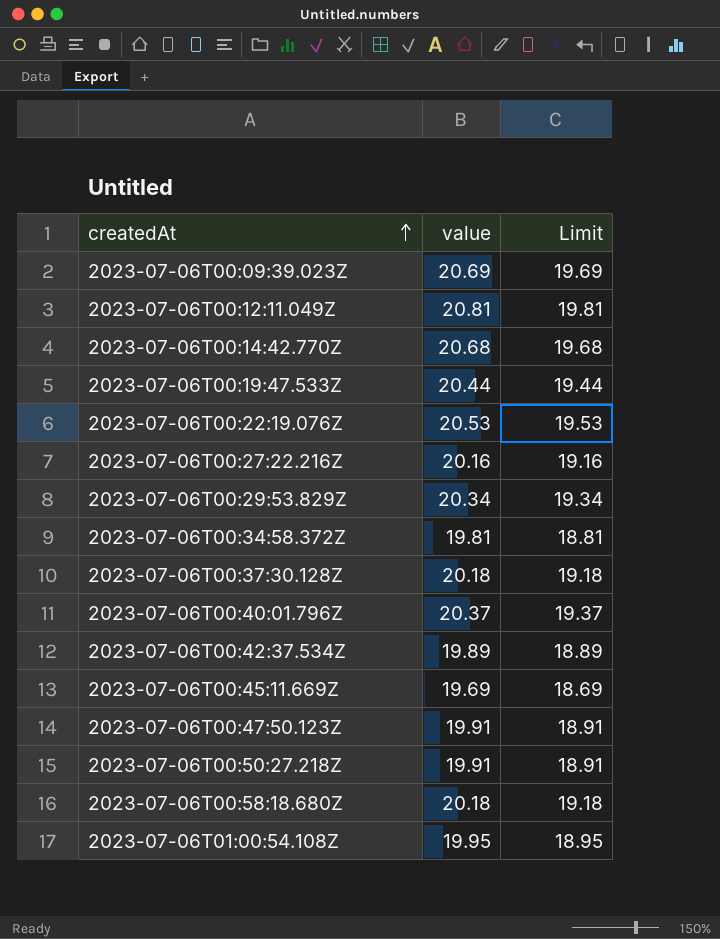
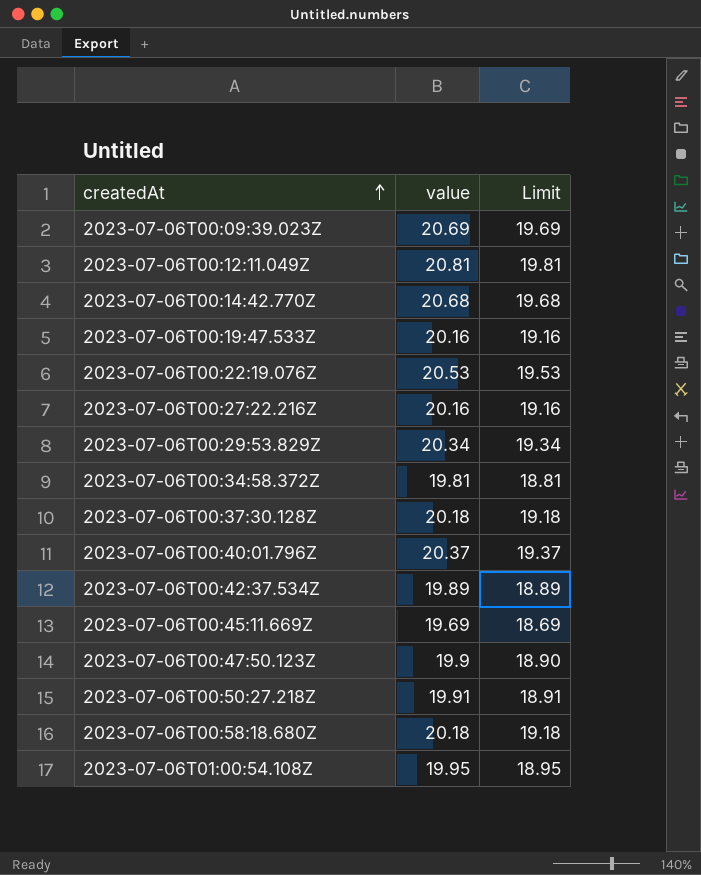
2023-07-06T00:19:47.533Z | value: 20.44 -> 20.16
2023-07-06T00:19:47.533Z | Limit: 19.44 -> 19.16
2023-07-06T00:47:50.123Z | value: 19.91 -> 19.9
2023-07-06T00:47:50.123Z | Limit: 18.91 -> 18.90

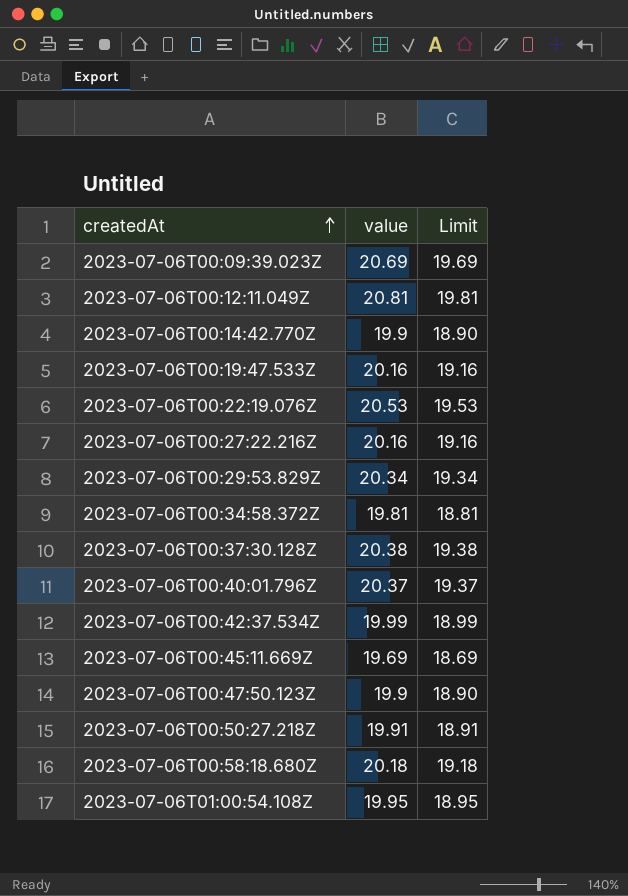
2023-07-06T00:14:42.770Z | value: 20.68 -> 19.9
2023-07-06T00:14:42.770Z | Limit: 19.68 -> 18.90
2023-07-06T00:37:30.128Z | value: 20.18 -> 20.38
2023-07-06T00:37:30.128Z | Limit: 19.18 -> 19.38
2023-07-06T00:42:37.534Z | value: 19.89 -> 19.99
2023-07-06T00:42:37.534Z | Limit: 18.89 -> 18.99

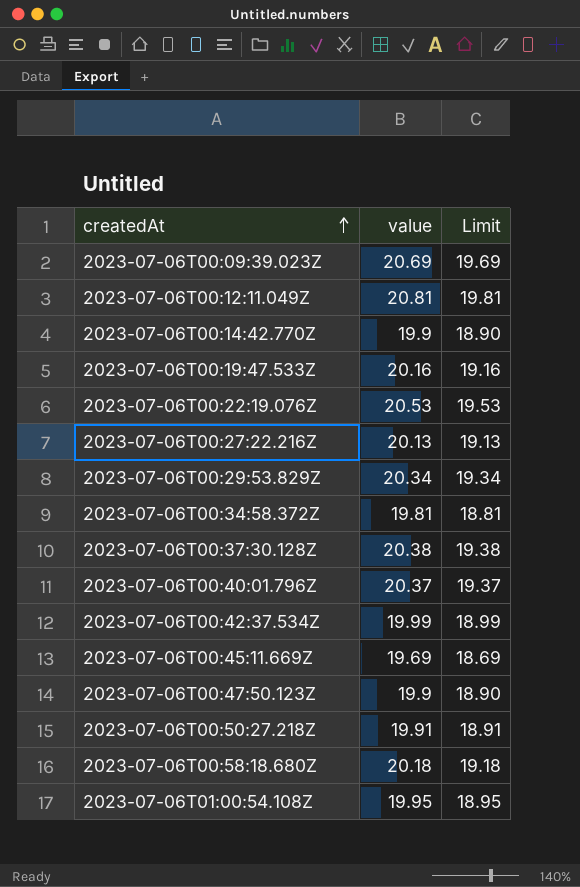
2023-07-06T00:27:22.216Z | value: 20.16 -> 20.13
2023-07-06T00:27:22.216Z | Limit: 19.16 -> 19.13

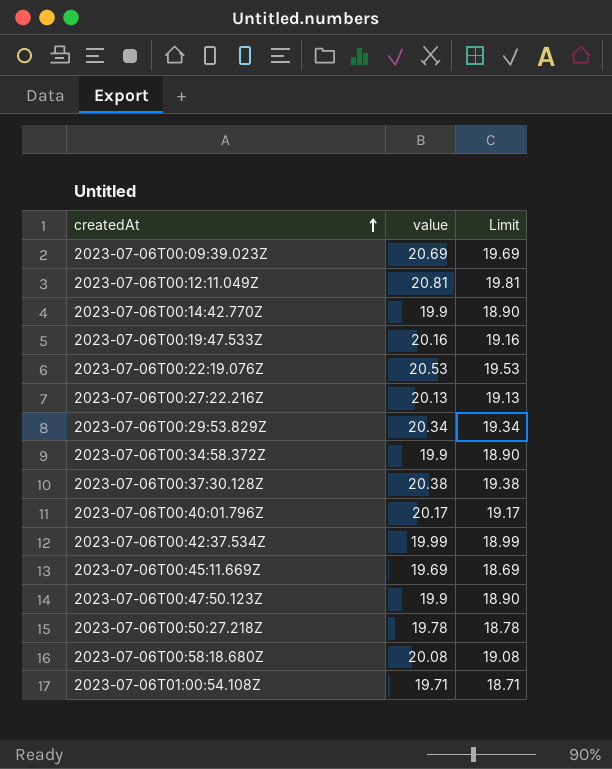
2023-07-06T00:34:58.372Z | value: 19.81 -> 19.9
2023-07-06T00:34:58.372Z | Limit: 18.81 -> 18.90
2023-07-06T00:40:01.796Z | value: 20.37 -> 20.17
2023-07-06T00:40:01.796Z | Limit: 19.37 -> 19.17
2023-07-06T00:50:27.218Z | value: 19.91 -> 19.78
2023-07-06T00:50:27.218Z | Limit: 18.91 -> 18.78
2023-07-06T00:58:18.680Z | value: 20.18 -> 20.08
2023-07-06T00:58:18.680Z | Limit: 19.18 -> 19.08
2023-07-06T01:00:54.108Z | value: 19.95 -> 19.71
2023-07-06T01:00:54.108Z | Limit: 18.95 -> 18.71

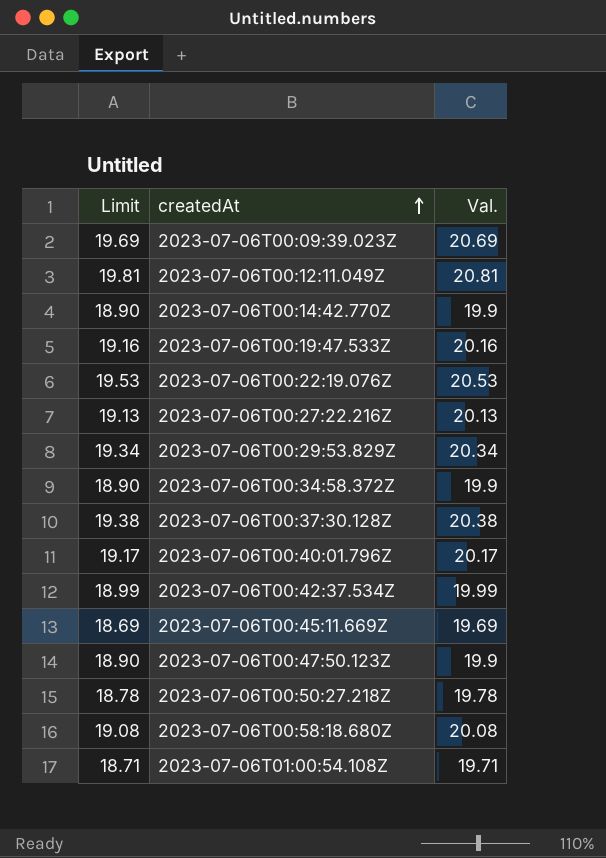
column Limit | position: 3 -> 1
column name: value -> Val.

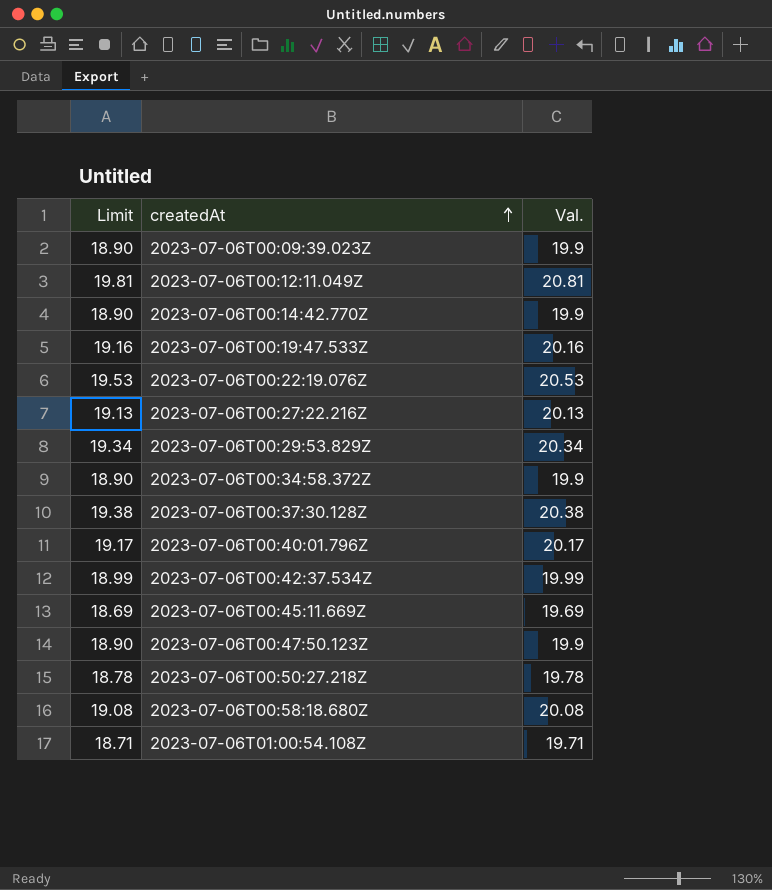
2023-07-06T00:09:39.023Z | Limit: 19.69 -> 18.90
2023-07-06T00:09:39.023Z | Val.: 20.69 -> 19.9

